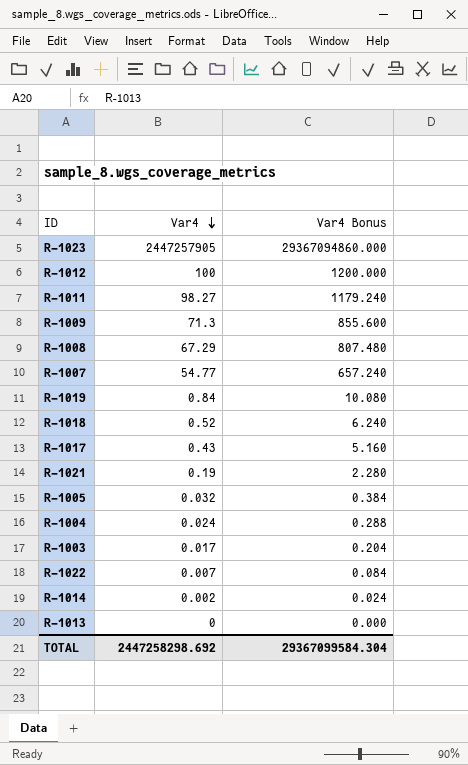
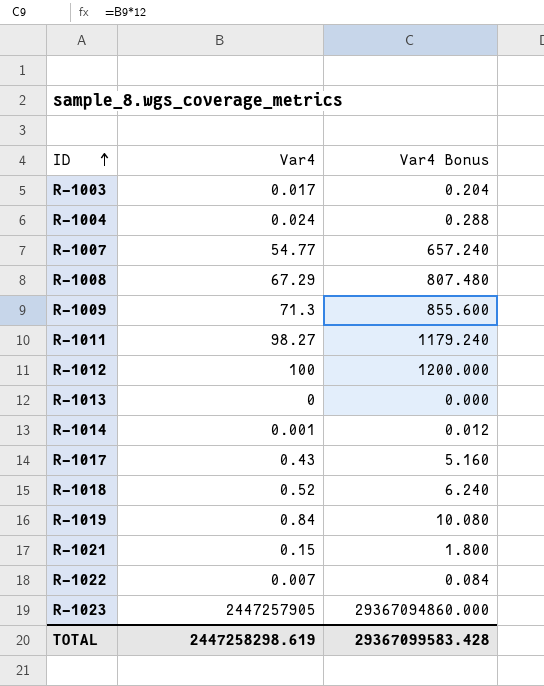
row order: Var4 descending -> ID ascending
row R-1005: 0.032 | 0.384 -> none
R-1014 | Var4: 0.002 -> 0.001
R-1014 | Var4 Bonus: 0.024 -> 0.012
R-1021 | Var4: 0.19 -> 0.15
R-1021 | Var4 Bonus: 2.280 -> 1.800
TOTAL | Var4: 2447258298.692 -> 2447258298.619
TOTAL | Var4 Bonus: 29367099584.304 -> 29367099583.428

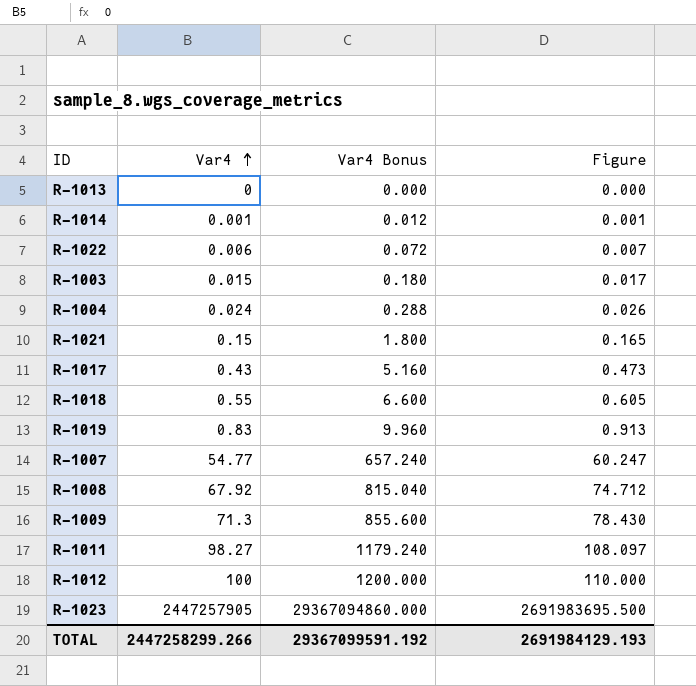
row order: ID ascending -> Var4 ascending
column Figure | formula: none -> [Var4] * 1.1
R-1022 | Var4: 0.007 -> 0.006
R-1022 | Var4 Bonus: 0.084 -> 0.072
R-1003 | Var4: 0.017 -> 0.015
R-1003 | Var4 Bonus: 0.204 -> 0.180
R-1018 | Var4: 0.52 -> 0.55
R-1018 | Var4 Bonus: 6.240 -> 6.600
R-1019 | Var4: 0.84 -> 0.83
R-1019 | Var4 Bonus: 10.080 -> 9.960
R-1008 | Var4: 67.29 -> 67.92
R-1008 | Var4 Bonus: 807.480 -> 815.040
TOTAL | Var4: 2447258298.619 -> 2447258299.266
TOTAL | Var4 Bonus: 29367099583.428 -> 29367099591.192

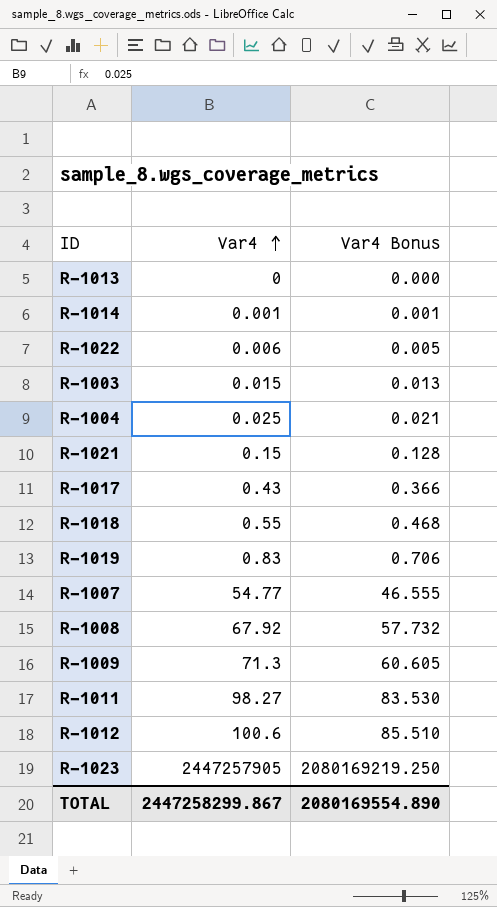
column Figure | formula: [Var4] * 1.1 -> none
column Var4 Bonus | formula: [Var4] * 12 -> [Var4] * 0.85
R-1004 | Var4: 0.024 -> 0.025
R-1012 | Var4: 100 -> 100.6
TOTAL | Var4: 2447258299.266 -> 2447258299.867
TOTAL | Var4 Bonus: 29367099591.192 -> 2080169554.890

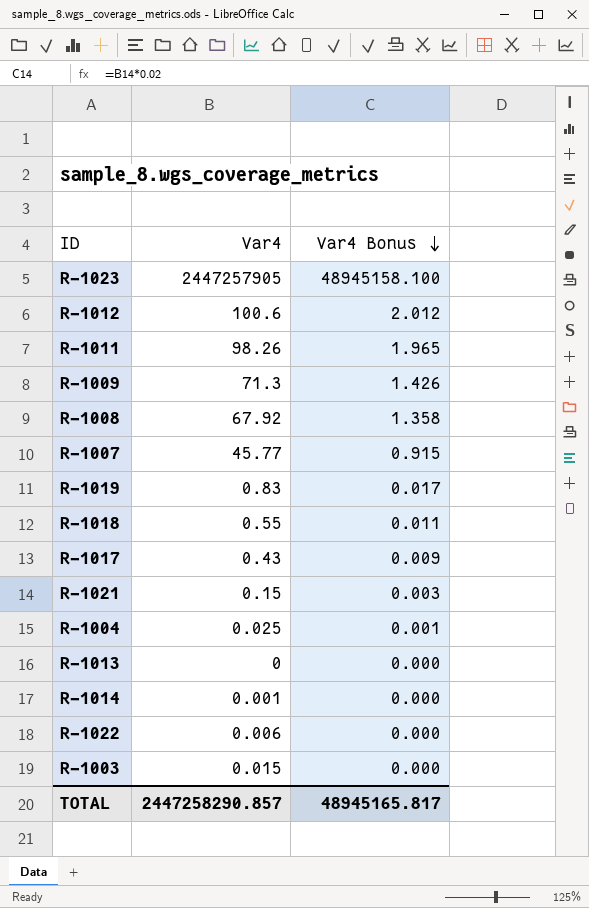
row order: Var4 ascending -> Var4 Bonus descending
column Var4 Bonus | formula: [Var4] * 0.85 -> [Var4] * 0.02
R-1011 | Var4: 98.27 -> 98.26
R-1007 | Var4: 54.77 -> 45.77
TOTAL | Var4: 2447258299.867 -> 2447258290.857
TOTAL | Var4 Bonus: 2080169554.890 -> 48945165.817

